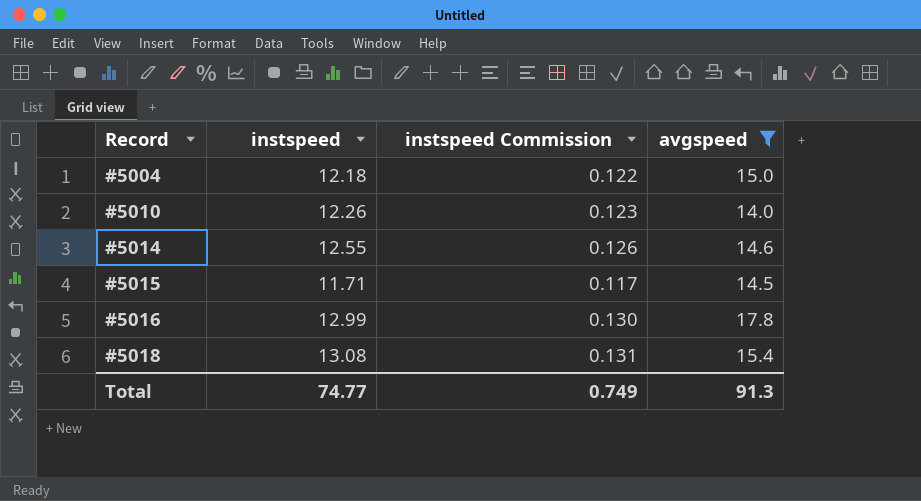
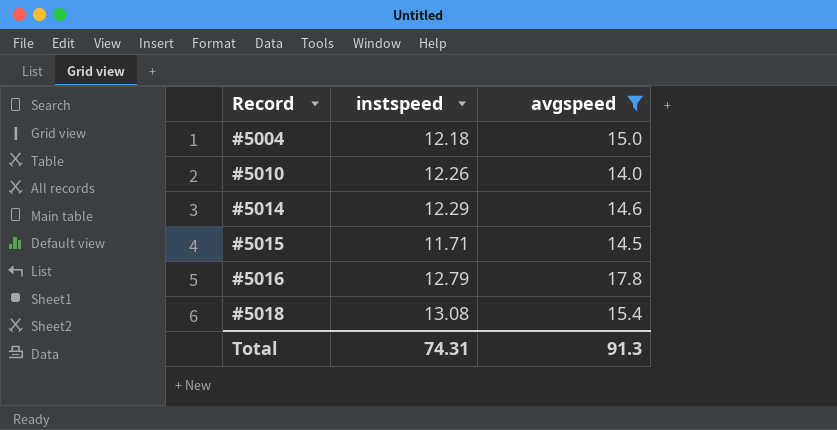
column instspeed Commission | formula: [instspeed] * 0.01 -> none
#5014 | instspeed: 12.55 -> 12.29
#5016 | instspeed: 12.99 -> 12.79
Total | instspeed: 74.77 -> 74.31

